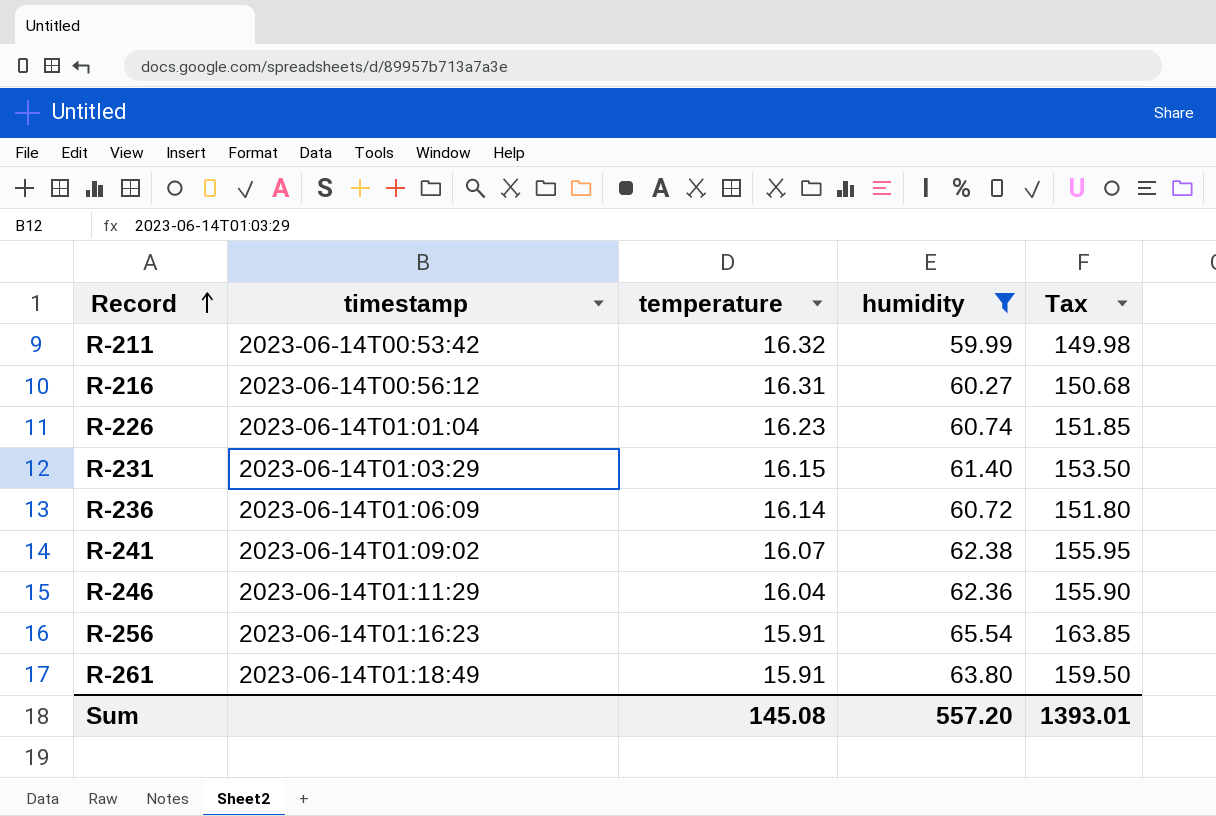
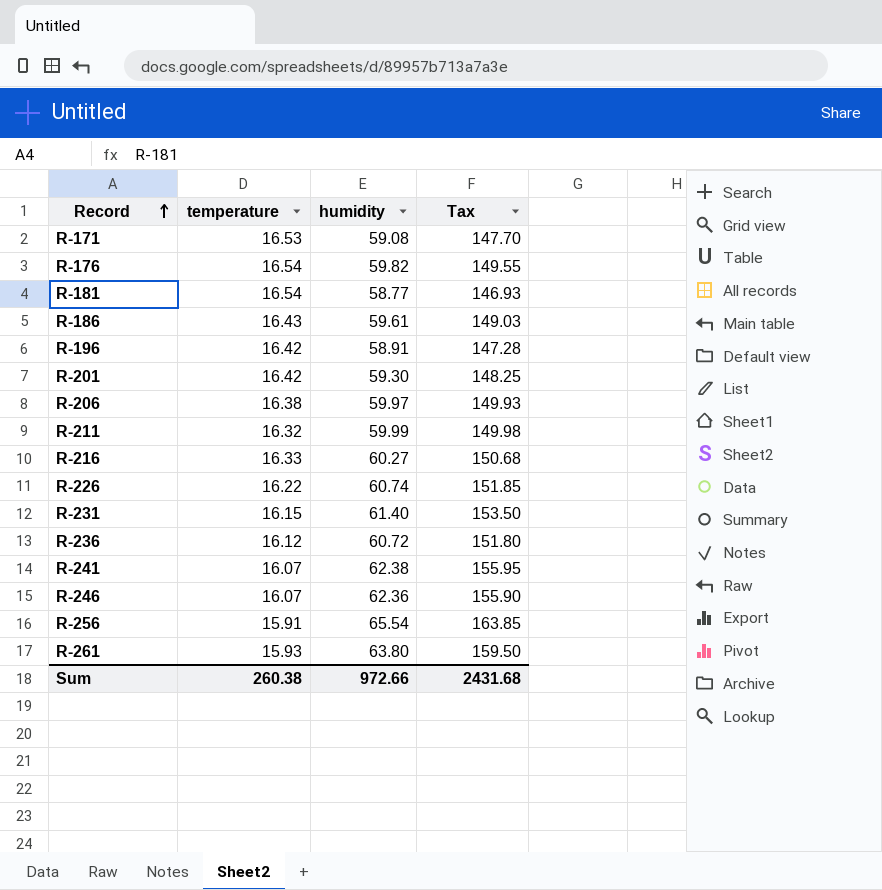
filter: humidity >= 59.99 -> none
column timestamp | position: 2 -> none
R-216 | temperature: 16.31 -> 16.33
R-226 | temperature: 16.23 -> 16.22
R-236 | temperature: 16.14 -> 16.12
R-246 | temperature: 16.04 -> 16.07
R-261 | temperature: 15.91 -> 15.93
Sum | temperature: 145.08 -> 260.38
Sum | humidity: 557.20 -> 972.66
Sum | Tax: 1393.01 -> 2431.68

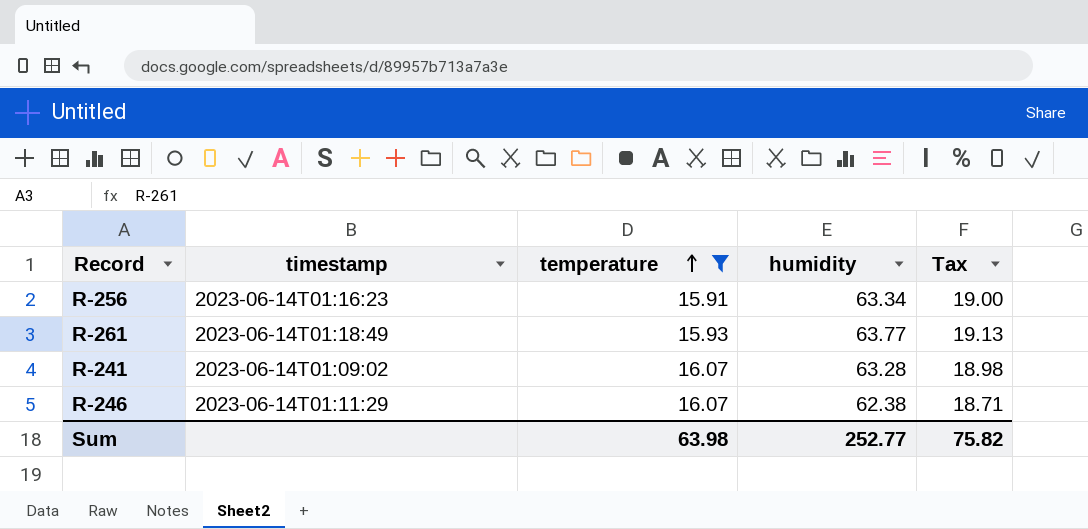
filter: none -> temperature <= 16.07
row order: Record ascending -> temperature ascending
column timestamp | position: none -> 2
column Tax | formula: [humidity] * 2.5 -> [humidity] * 0.3
R-256 | humidity: 65.54 -> 63.34
R-261 | humidity: 63.80 -> 63.77
R-241 | humidity: 62.38 -> 63.28
R-246 | humidity: 62.36 -> 62.38
Sum | temperature: 260.38 -> 63.98
Sum | humidity: 972.66 -> 252.77
Sum | Tax: 2431.68 -> 75.82

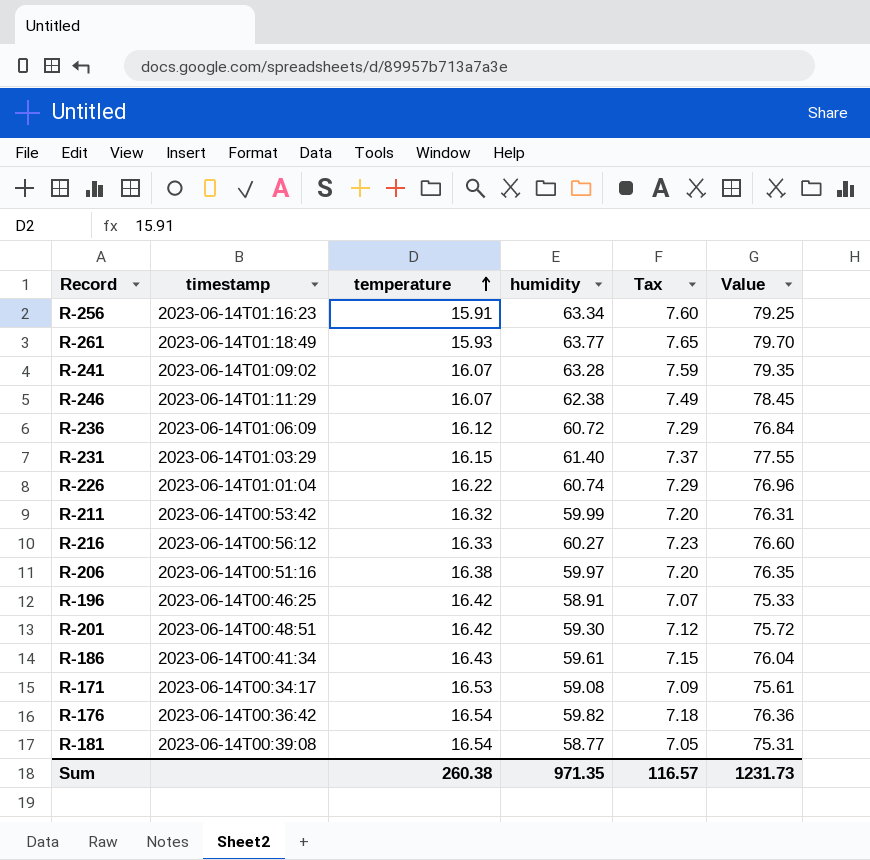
filter: temperature <= 16.07 -> none
column Tax | formula: [humidity] * 0.3 -> [humidity] * 0.12
column Value | formula: none -> [temperature] + [humidity]
Sum | temperature: 63.98 -> 260.38
Sum | humidity: 252.77 -> 971.35
Sum | Tax: 75.82 -> 116.57

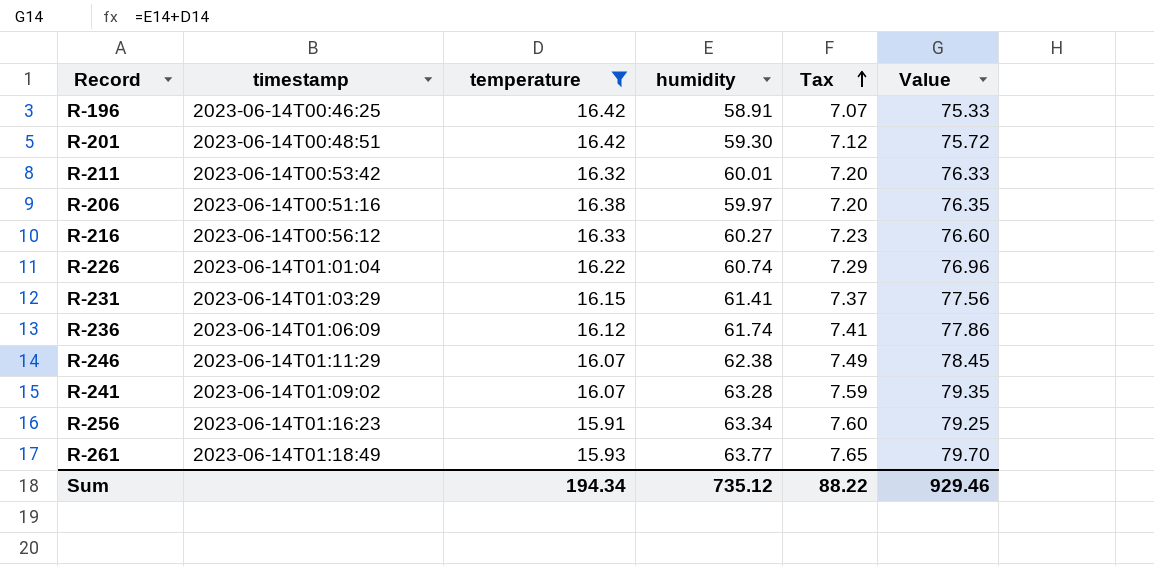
filter: none -> temperature <= 16.42
row order: temperature ascending -> Tax ascending
R-211 | humidity: 59.99 -> 60.01
R-211 | Value: 76.31 -> 76.33
R-231 | humidity: 61.40 -> 61.41
R-231 | Value: 77.55 -> 77.56
R-236 | humidity: 60.72 -> 61.74
R-236 | Tax: 7.29 -> 7.41
R-236 | Value: 76.84 -> 77.86
Sum | temperature: 260.38 -> 194.34
Sum | humidity: 971.35 -> 735.12
Sum | Tax: 116.57 -> 88.22
Sum | Value: 1231.73 -> 929.46

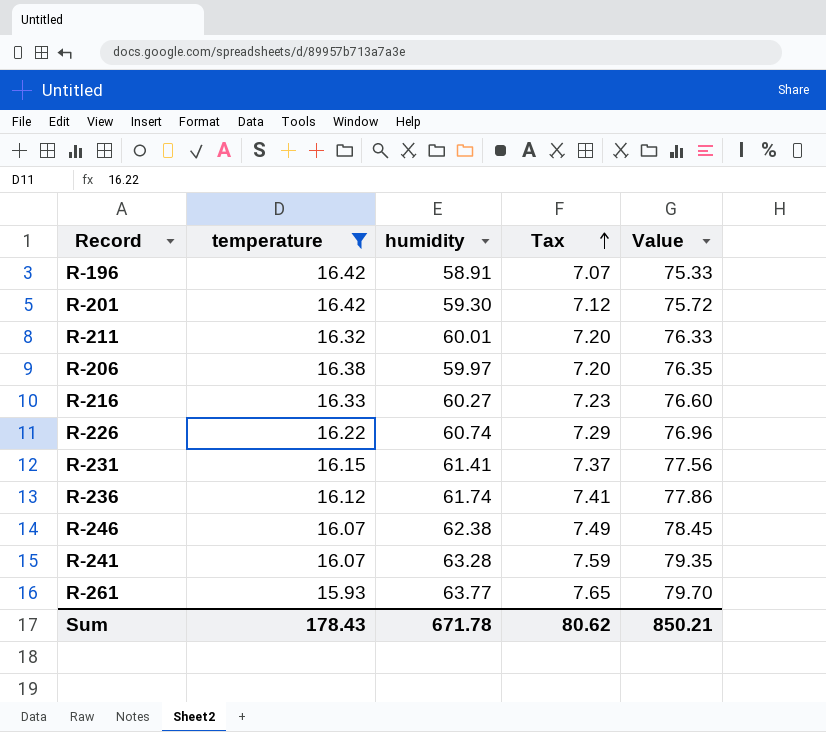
column timestamp | position: 2 -> none
row R-256: 2023-06-14T01:16:23 | 15.91 | 63.34 | 7.60 | 79.25 -> none
Sum | temperature: 194.34 -> 178.43
Sum | humidity: 735.12 -> 671.78
Sum | Tax: 88.22 -> 80.62
Sum | Value: 929.46 -> 850.21

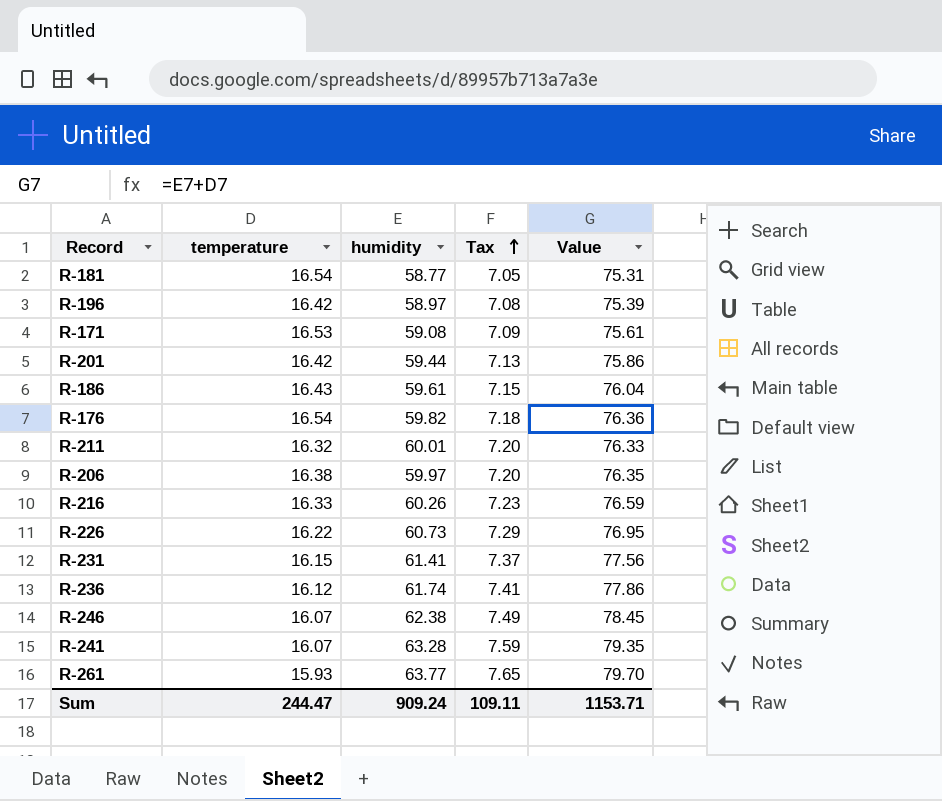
filter: temperature <= 16.42 -> none
R-196 | humidity: 58.91 -> 58.97
R-196 | Tax: 7.07 -> 7.08
R-196 | Value: 75.33 -> 75.39
R-201 | humidity: 59.30 -> 59.44
R-201 | Tax: 7.12 -> 7.13
R-201 | Value: 75.72 -> 75.86
R-216 | humidity: 60.27 -> 60.26
R-216 | Value: 76.60 -> 76.59
R-226 | humidity: 60.74 -> 60.73
R-226 | Value: 76.96 -> 76.95
Sum | temperature: 178.43 -> 244.47
Sum | humidity: 671.78 -> 909.24
Sum | Tax: 80.62 -> 109.11
Sum | Value: 850.21 -> 1153.71

